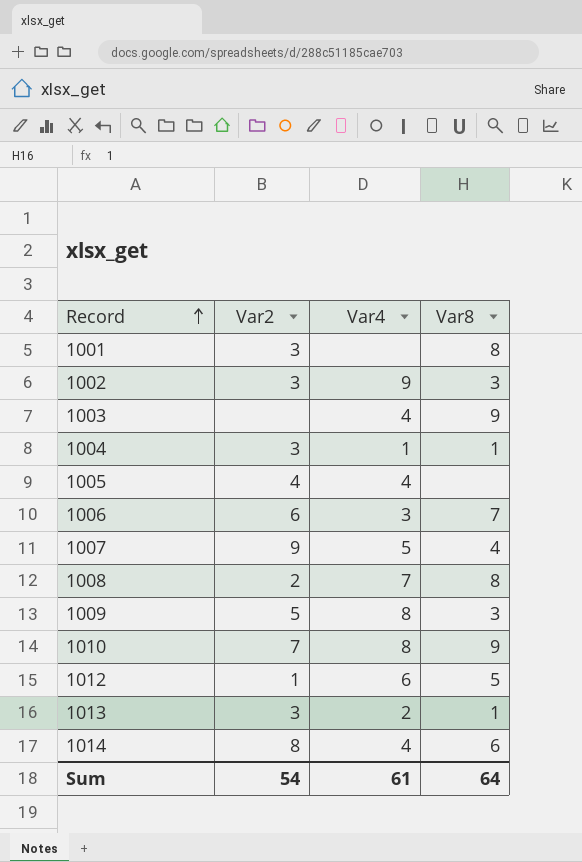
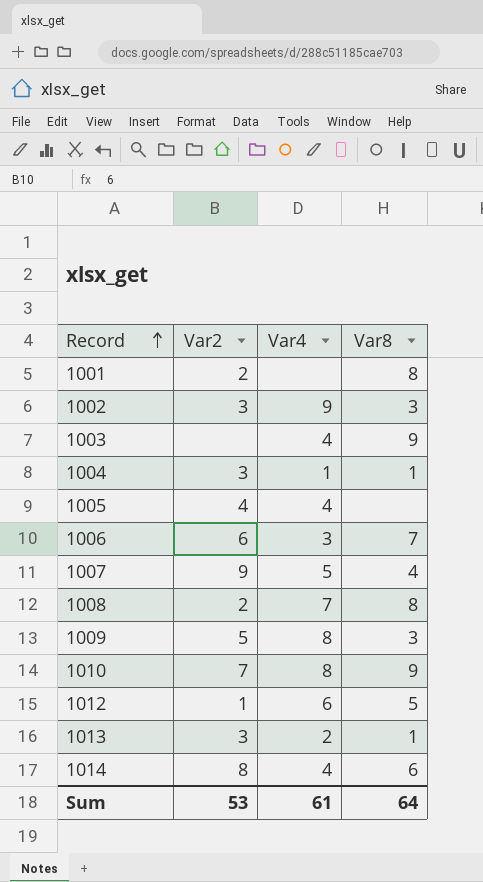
1001 | Var2: 3 -> 2
Sum | Var2: 54 -> 53

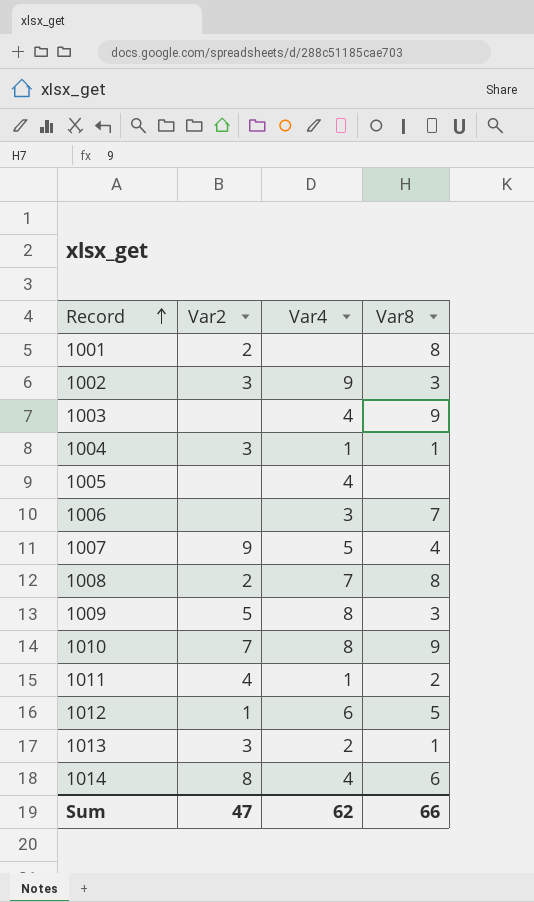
1005 | Var2: 4 -> none
1006 | Var2: 6 -> none
row 1011: none -> 4 | 1 | 2
Sum | Var2: 53 -> 47
Sum | Var4: 61 -> 62
Sum | Var8: 64 -> 66

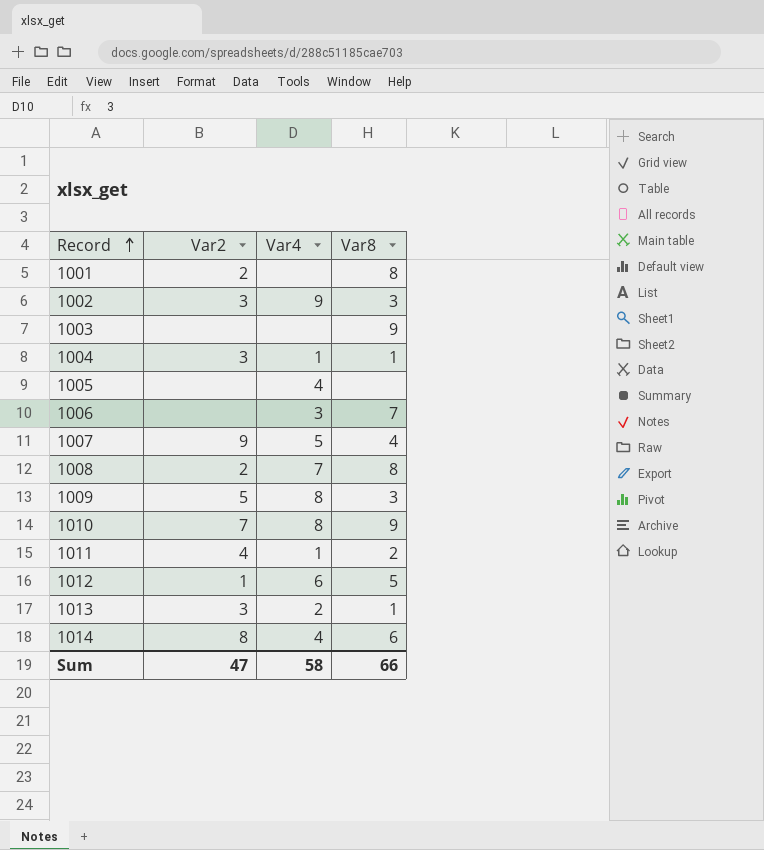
1003 | Var4: 4 -> none
Sum | Var4: 62 -> 58

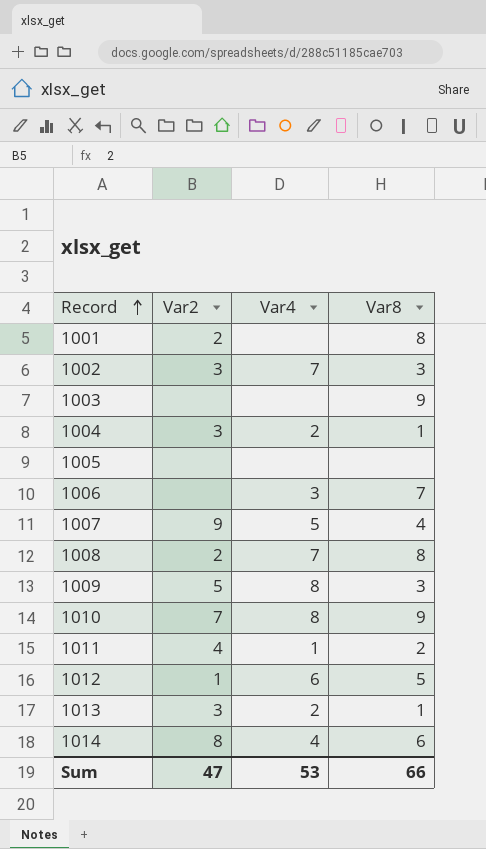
1002 | Var4: 9 -> 7
1004 | Var4: 1 -> 2
1005 | Var4: 4 -> none
Sum | Var4: 58 -> 53

